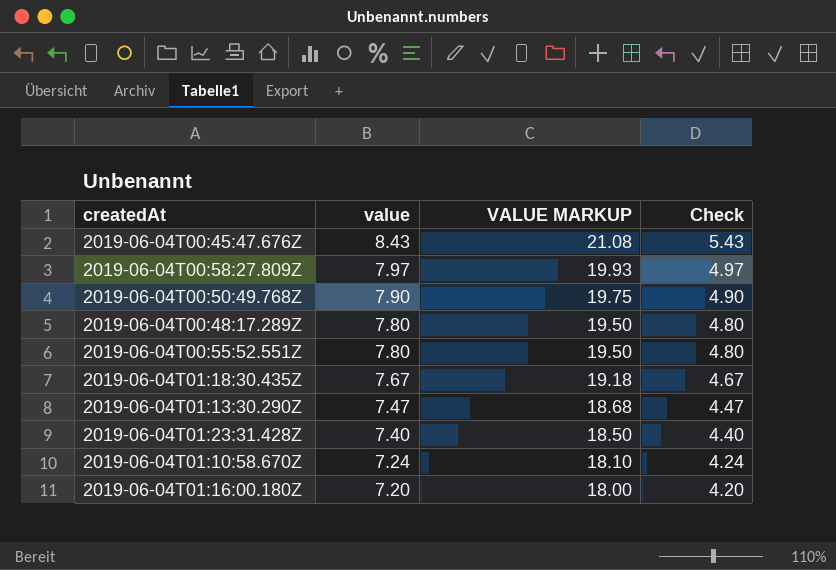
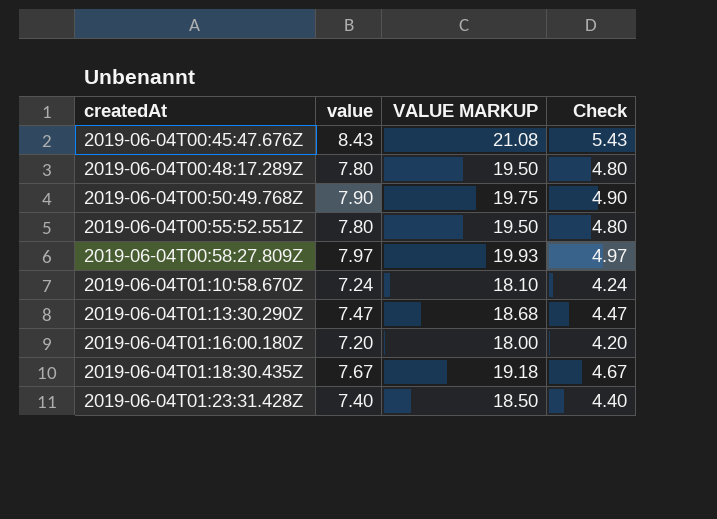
row order: value descending -> createdAt ascending

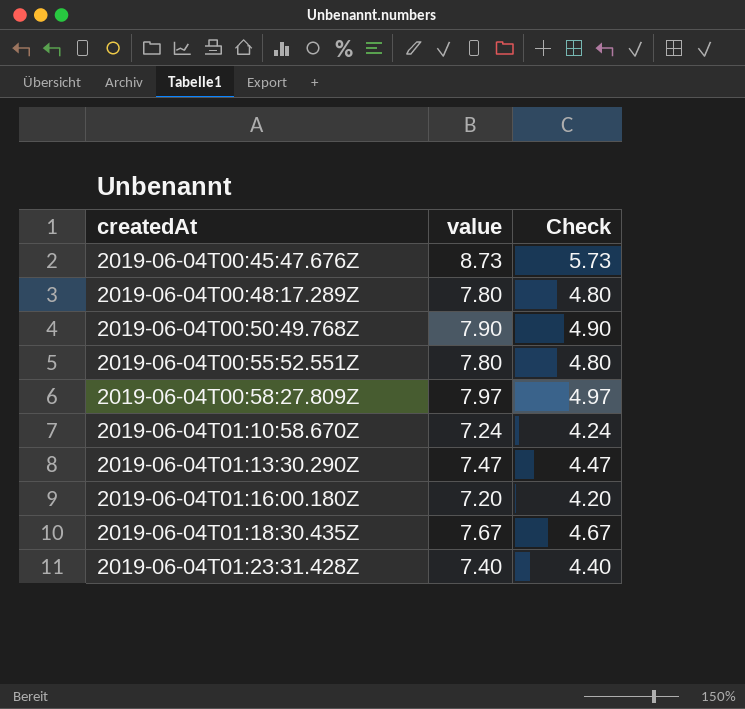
column VALUE MARKUP | formula: [value] * 2.5 -> none
2019-06-04T00:45:47.676Z | value: 8.43 -> 8.73
2019-06-04T00:45:47.676Z | Check: 5.43 -> 5.73

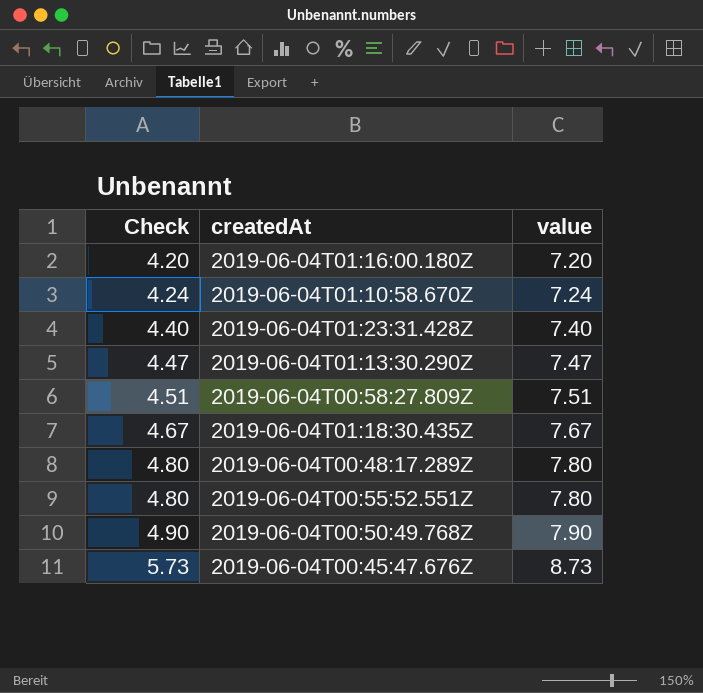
row order: createdAt ascending -> Check ascending
column Check | position: 3 -> 1
2019-06-04T00:58:27.809Z | Check: 4.97 -> 4.51
2019-06-04T00:58:27.809Z | value: 7.97 -> 7.51

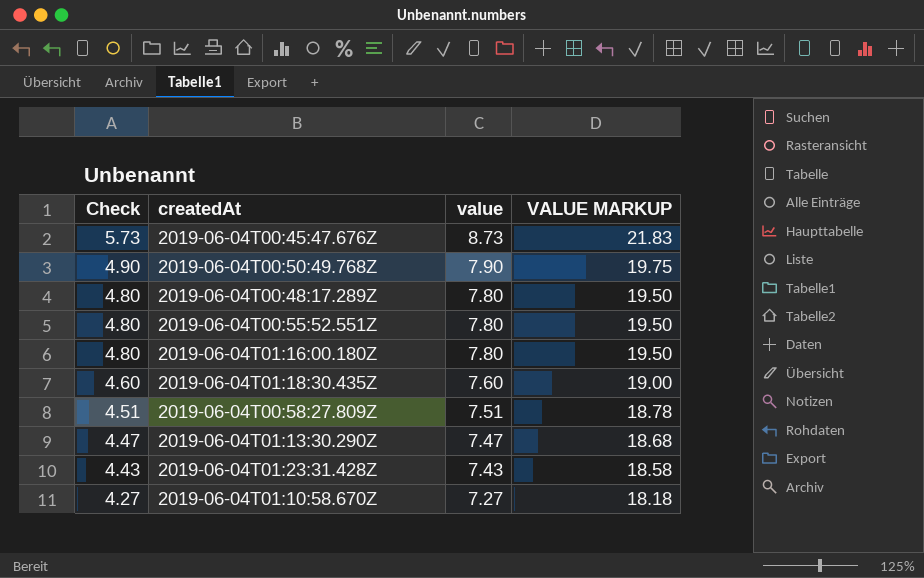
row order: Check ascending -> Check descending
column VALUE MARKUP | formula: none -> [value] * 2.5
2019-06-04T01:16:00.180Z | Check: 4.20 -> 4.80
2019-06-04T01:16:00.180Z | value: 7.20 -> 7.80
2019-06-04T01:18:30.435Z | Check: 4.67 -> 4.60
2019-06-04T01:18:30.435Z | value: 7.67 -> 7.60
2019-06-04T01:23:31.428Z | Check: 4.40 -> 4.43
2019-06-04T01:23:31.428Z | value: 7.40 -> 7.43
2019-06-04T01:10:58.670Z | Check: 4.24 -> 4.27
2019-06-04T01:10:58.670Z | value: 7.24 -> 7.27

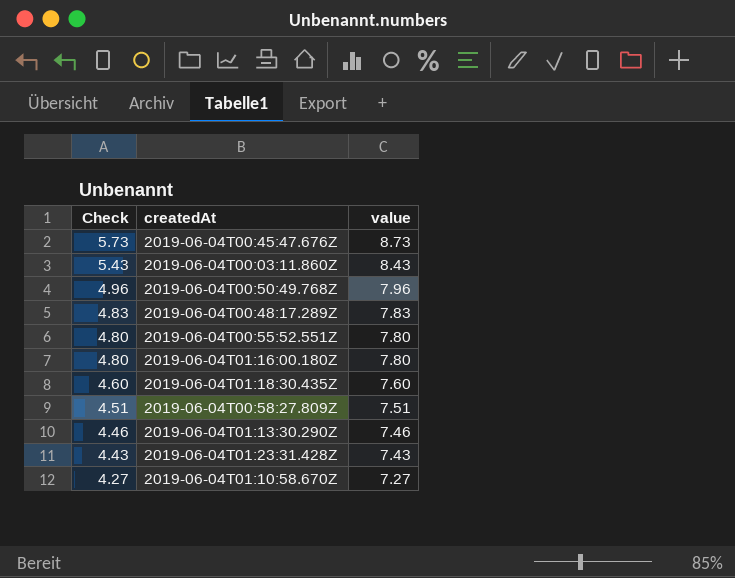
column VALUE MARKUP | formula: [value] * 2.5 -> none
row 2019-06-04T00:03:11.860Z: none -> 5.43 | 8.43
2019-06-04T00:50:49.768Z | Check: 4.90 -> 4.96
2019-06-04T00:50:49.768Z | value: 7.90 -> 7.96
2019-06-04T00:48:17.289Z | Check: 4.80 -> 4.83
2019-06-04T00:48:17.289Z | value: 7.80 -> 7.83
2019-06-04T01:13:30.290Z | Check: 4.47 -> 4.46
2019-06-04T01:13:30.290Z | value: 7.47 -> 7.46

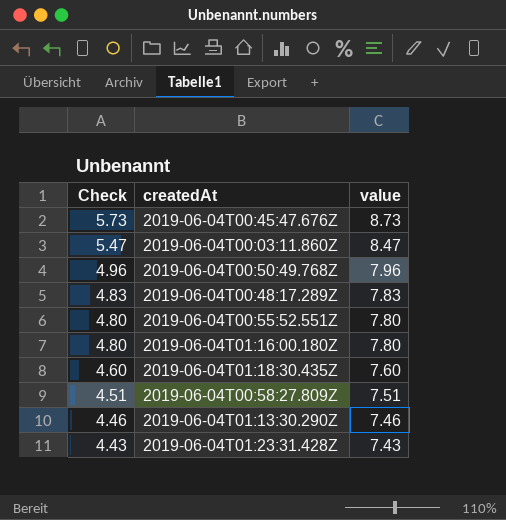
row 2019-06-04T01:10:58.670Z: 4.27 | 7.27 -> none
2019-06-04T00:03:11.860Z | Check: 5.43 -> 5.47
2019-06-04T00:03:11.860Z | value: 8.43 -> 8.47

